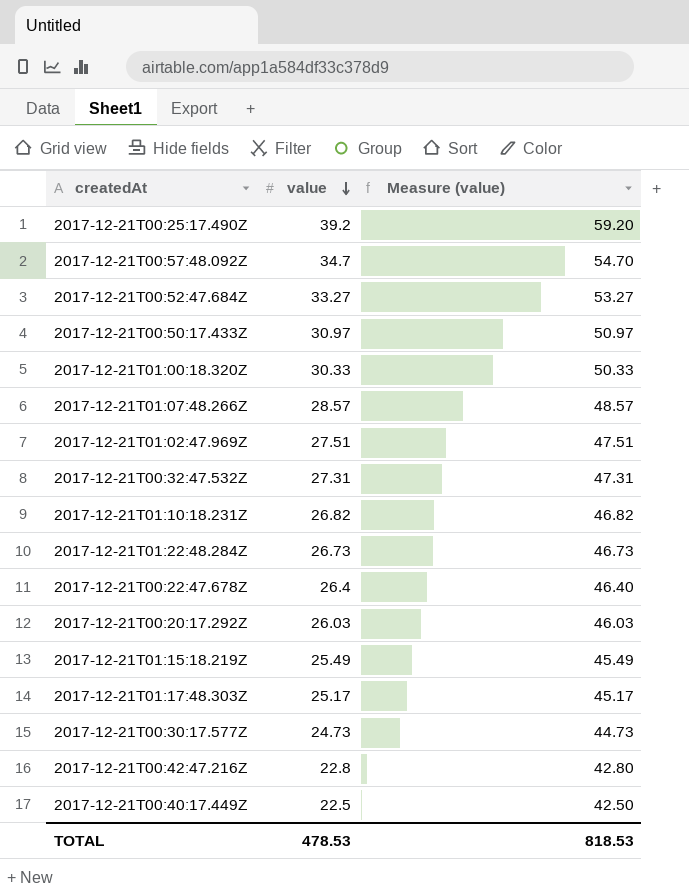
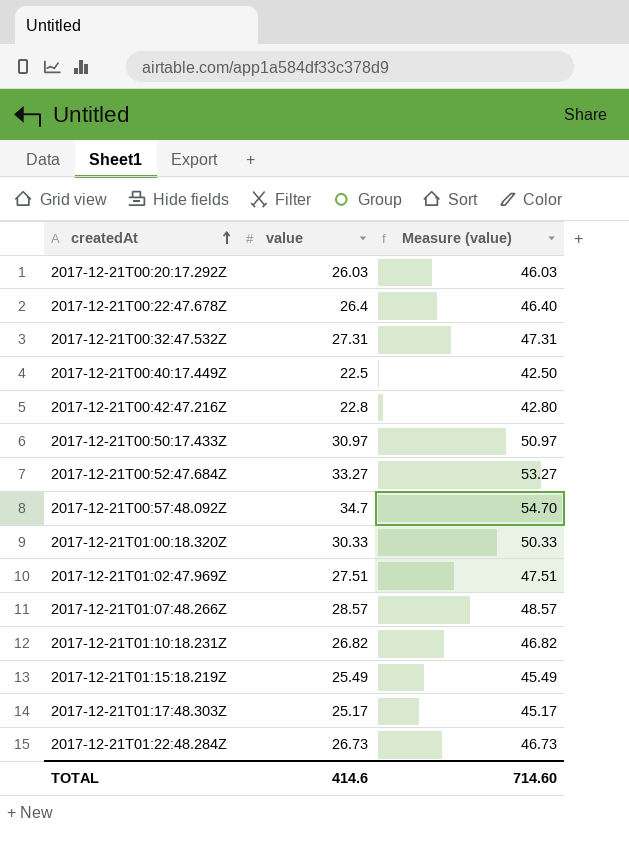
row order: value descending -> createdAt ascending
row 2017-12-21T00:25:17.490Z: 39.2 | 59.20 -> none
row 2017-12-21T00:30:17.577Z: 24.73 | 44.73 -> none
TOTAL | value: 478.53 -> 414.6
TOTAL | Measure (value): 818.53 -> 714.60

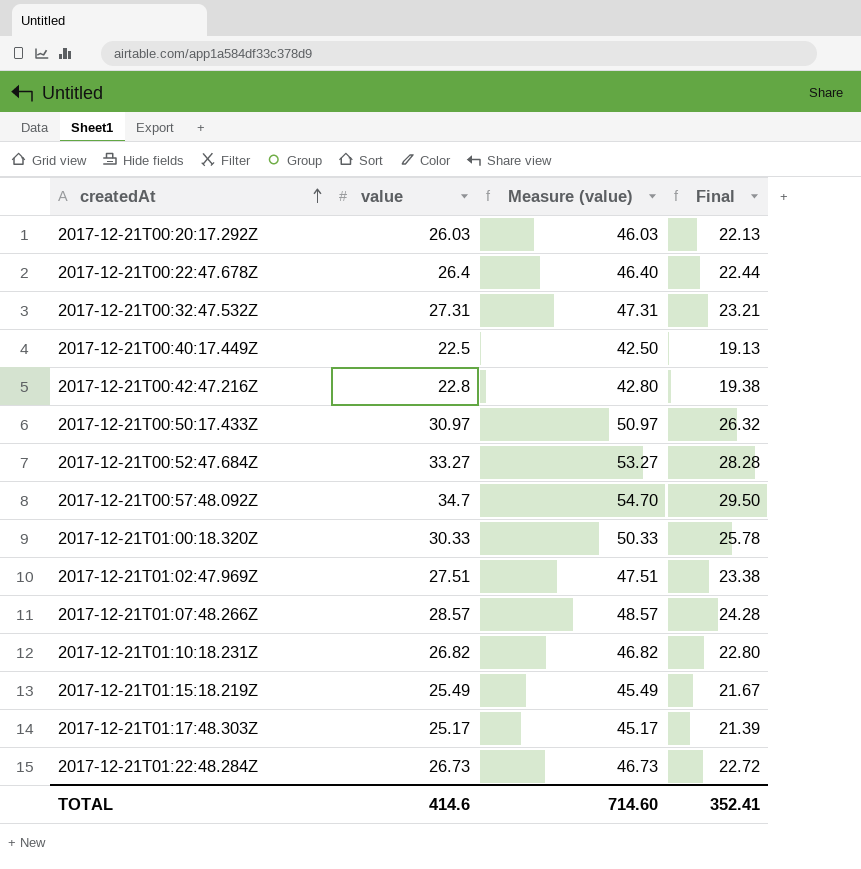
column Final | formula: none -> [value] * 0.85

